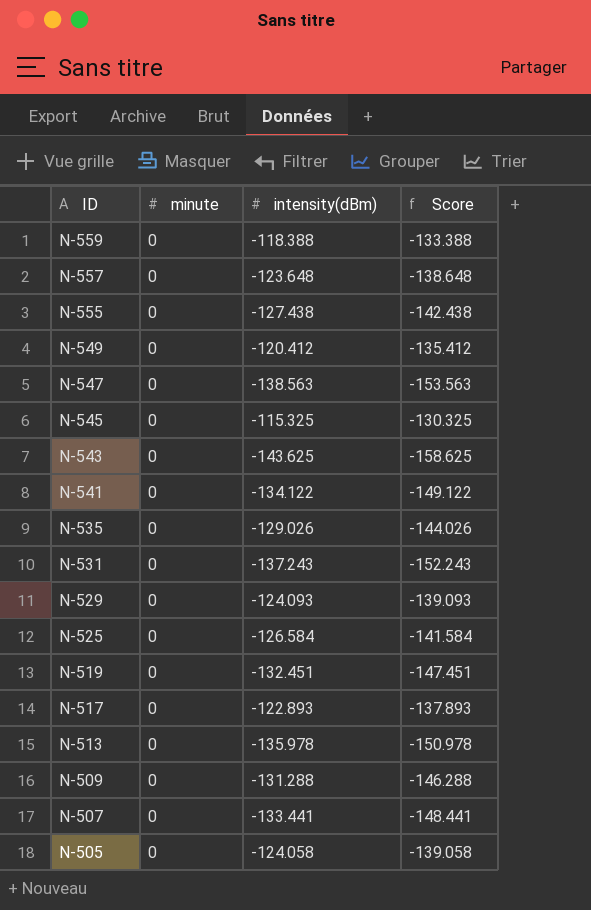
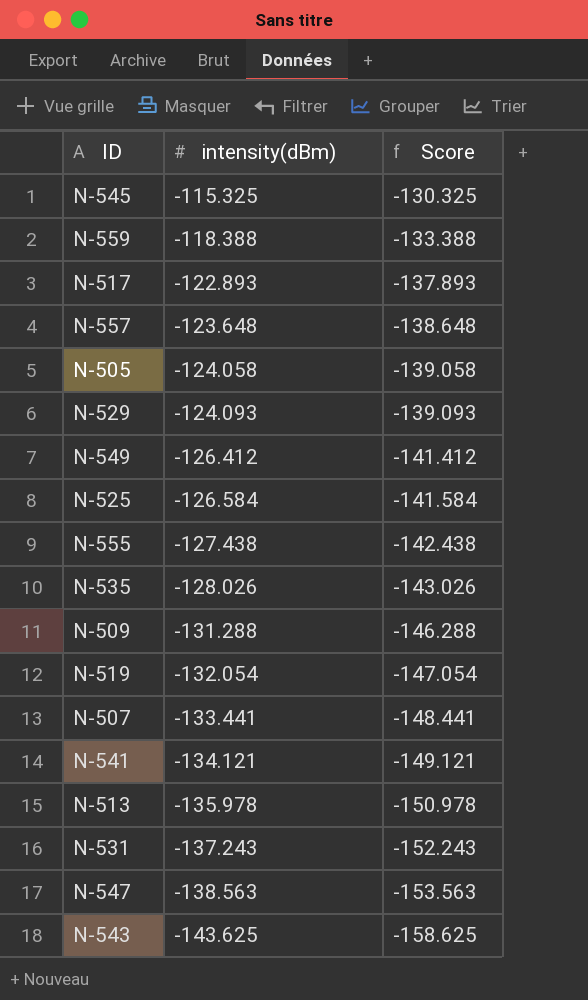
row order: ID descending -> intensity(dBm) descending
column minute | position: 2 -> none
N-549 | intensity(dBm): -120.412 -> -126.412
N-549 | Score: -135.412 -> -141.412
N-535 | intensity(dBm): -129.026 -> -128.026
N-535 | Score: -144.026 -> -143.026
N-519 | intensity(dBm): -132.451 -> -132.054
N-519 | Score: -147.451 -> -147.054
N-541 | intensity(dBm): -134.122 -> -134.121
N-541 | Score: -149.122 -> -149.121

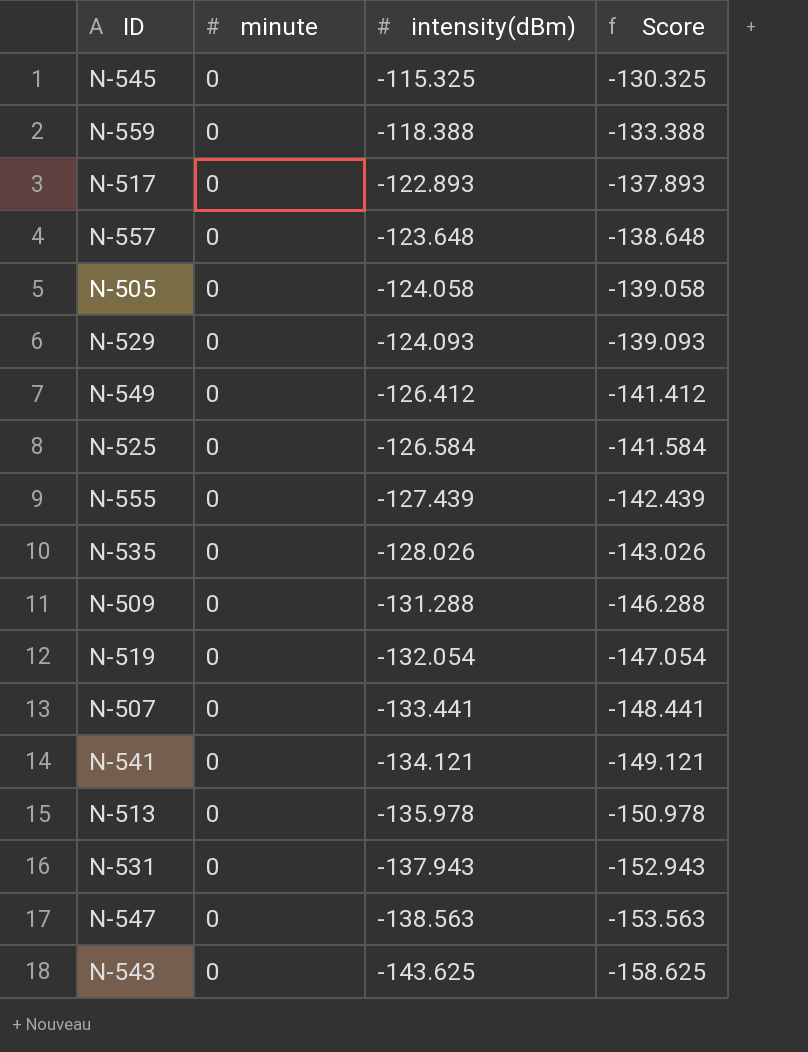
column minute | position: none -> 2
N-555 | intensity(dBm): -127.438 -> -127.439
N-555 | Score: -142.438 -> -142.439
N-531 | intensity(dBm): -137.243 -> -137.943
N-531 | Score: -152.243 -> -152.943

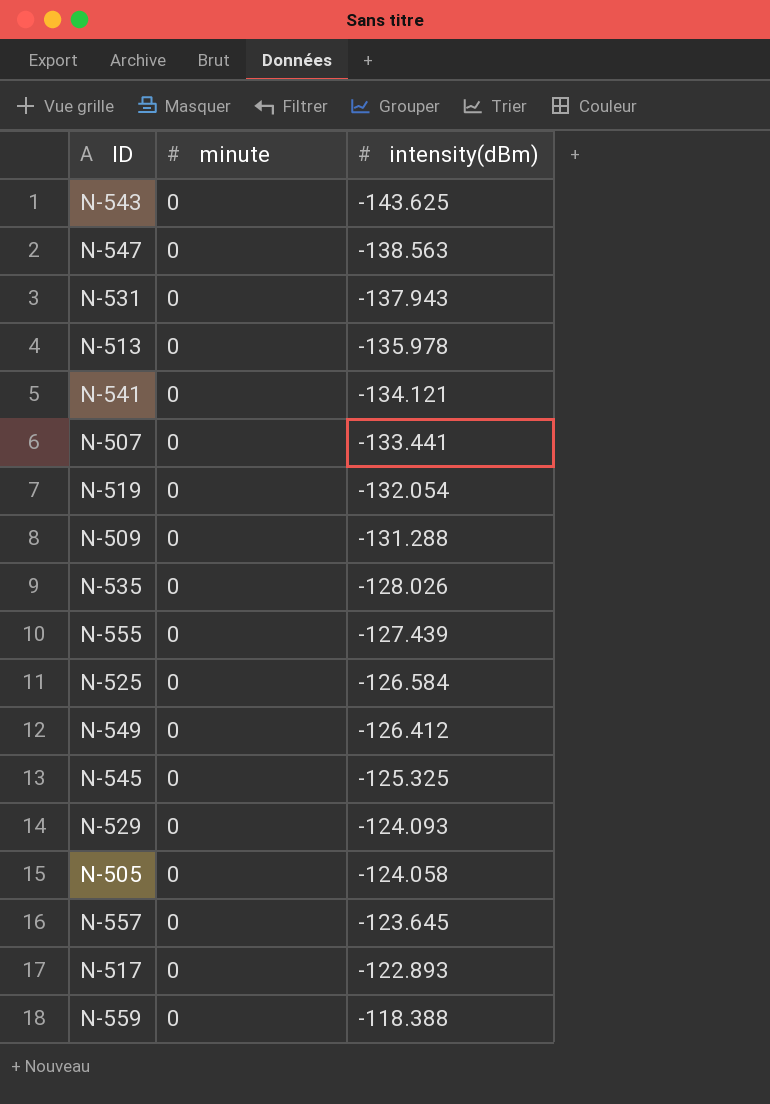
row order: intensity(dBm) descending -> intensity(dBm) ascending
column Score | formula: [intensity(dBm)] - 15 -> none
N-545 | intensity(dBm): -115.325 -> -125.325
N-557 | intensity(dBm): -123.648 -> -123.645

